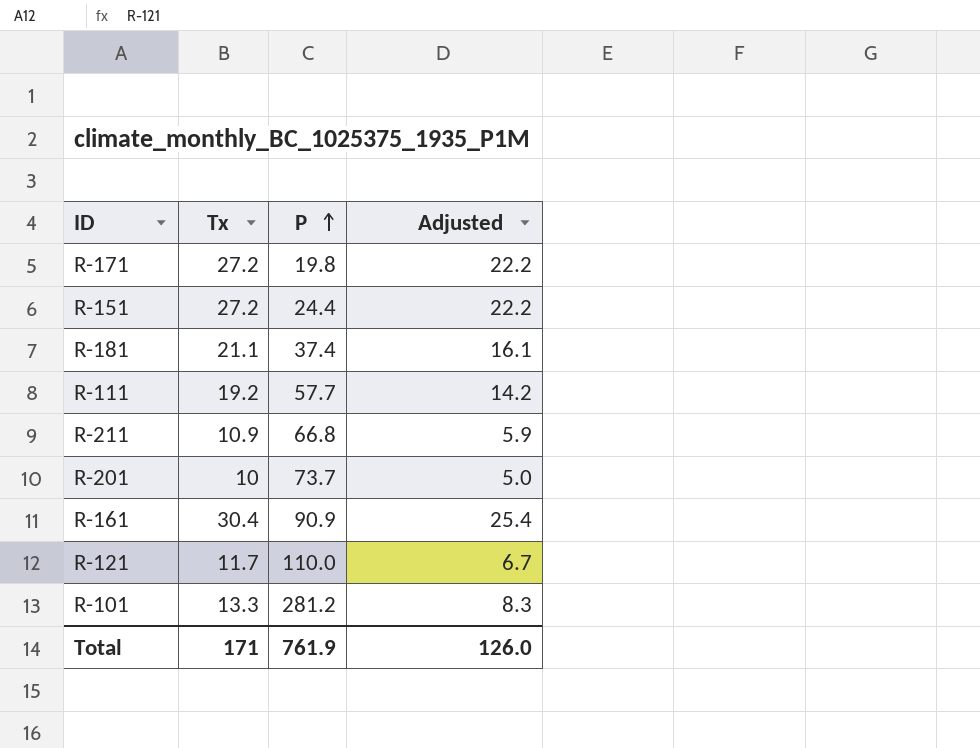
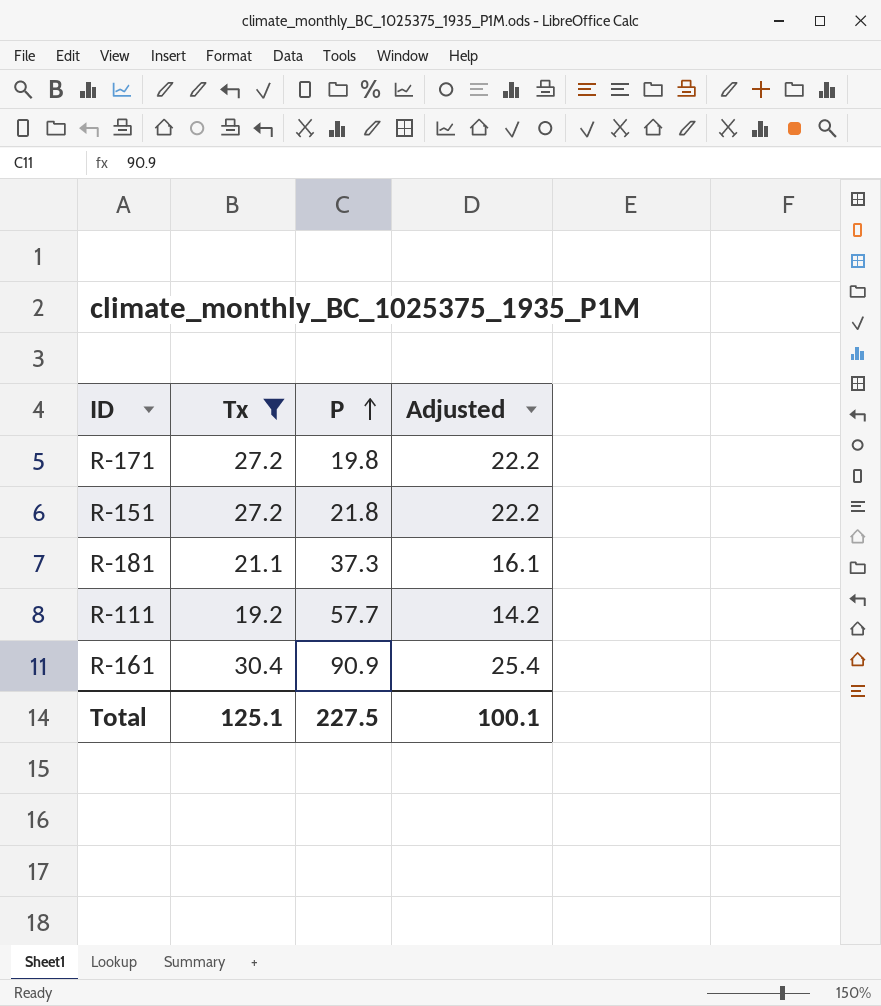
filter: none -> Tx >= 19.2
R-151 | P: 24.4 -> 21.8
R-181 | P: 37.4 -> 37.3
Total | Tx: 171 -> 125.1
Total | P: 761.9 -> 227.5
Total | Adjusted: 126.0 -> 100.1

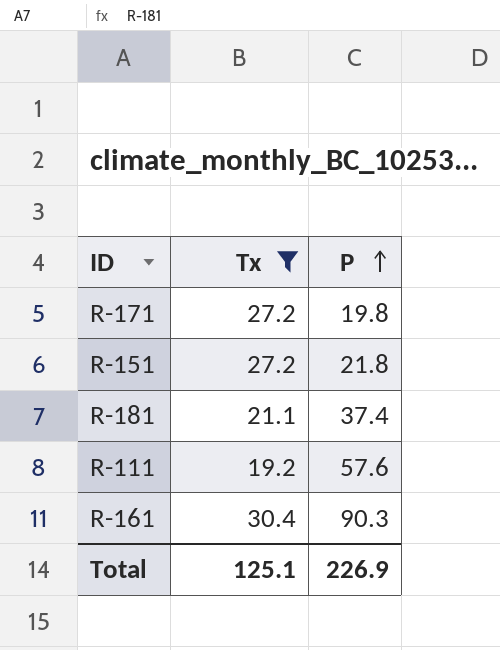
column Adjusted | formula: [Tx] - 5 -> none
R-181 | P: 37.3 -> 37.4
R-111 | P: 57.7 -> 57.6
R-161 | P: 90.9 -> 90.3
Total | P: 227.5 -> 226.9

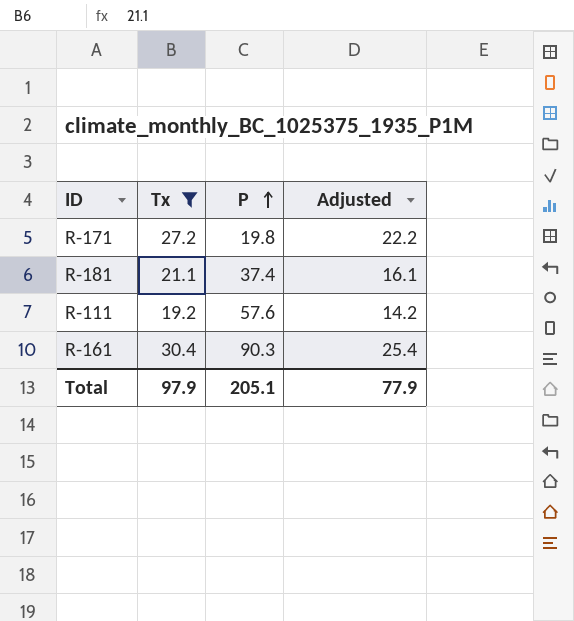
column Adjusted | formula: none -> [Tx] - 5
row R-151: 27.2 | 21.8 -> none
Total | Tx: 125.1 -> 97.9
Total | P: 226.9 -> 205.1

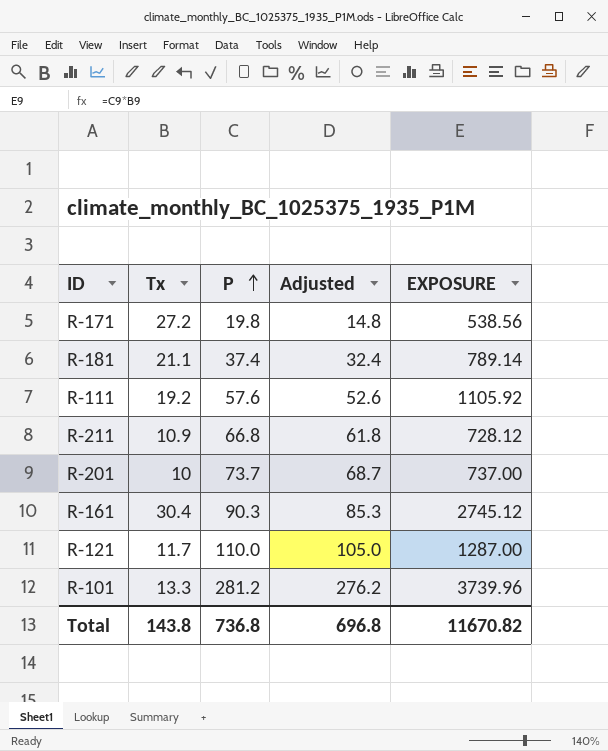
filter: Tx >= 19.2 -> none
column Adjusted | formula: [Tx] - 5 -> [P] - 5
column EXPOSURE | formula: none -> [Tx] * [P]
Total | Tx: 97.9 -> 143.8
Total | P: 205.1 -> 736.8
Total | Adjusted: 77.9 -> 696.8

